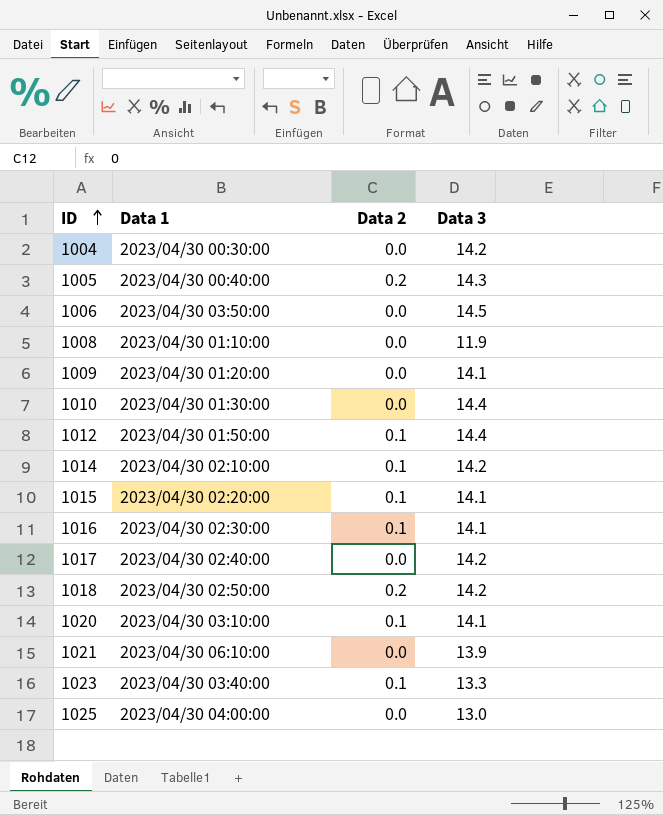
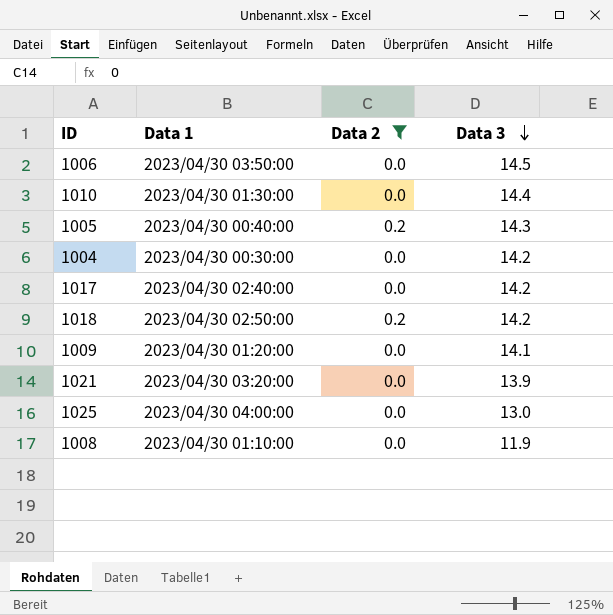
filter: none -> Data 2 != 0.1
row order: ID ascending -> Data 3 descending
1021 | Data 1: 2023/04/30 06:10:00 -> 2023/04/30 03:20:00

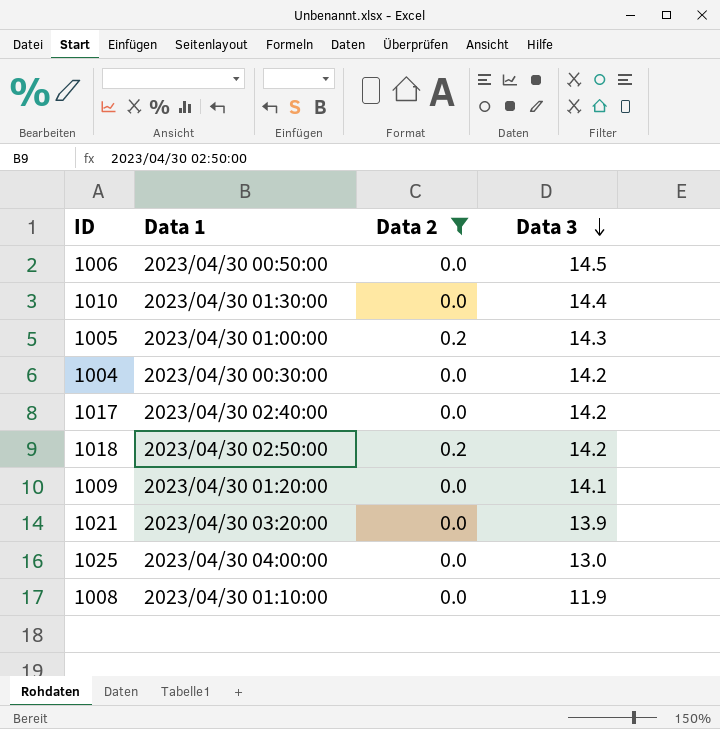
1006 | Data 1: 2023/04/30 03:50:00 -> 2023/04/30 00:50:00
1005 | Data 1: 2023/04/30 00:40:00 -> 2023/04/30 01:00:00

